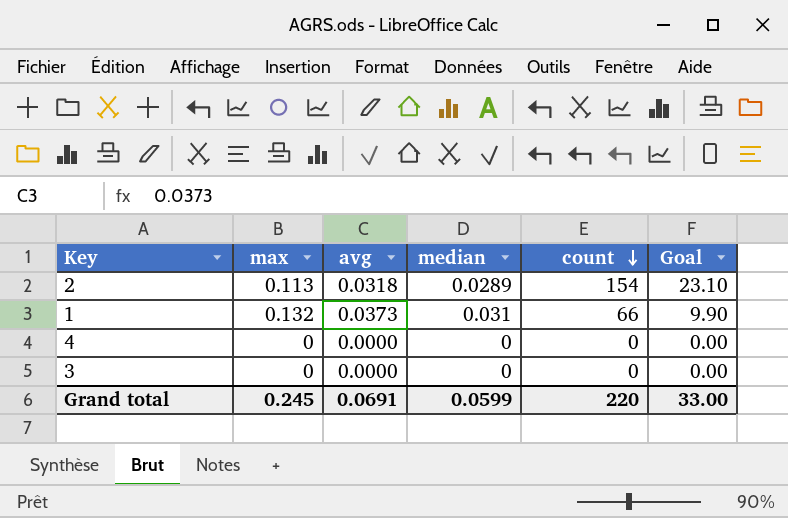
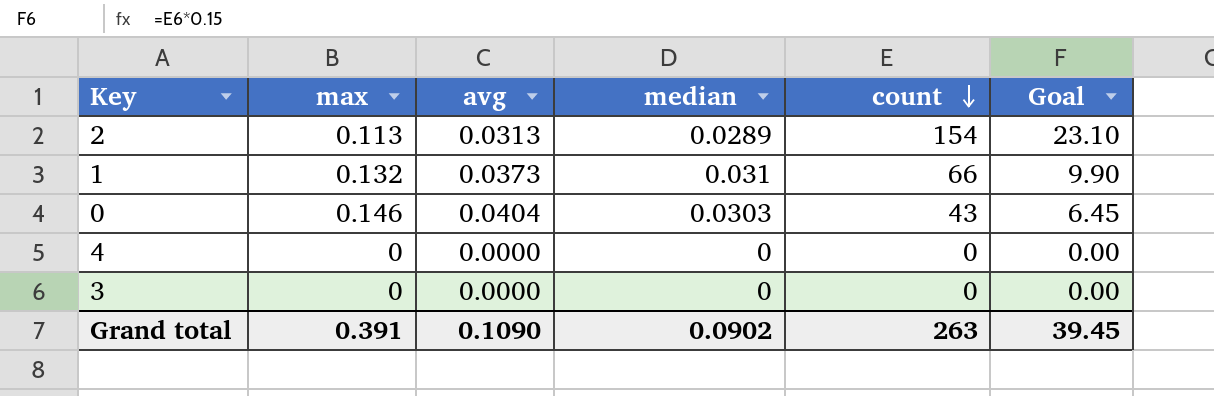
2 | avg: 0.0318 -> 0.0313
row 0: none -> 0.146 | 0.0404 | 0.0303 | 43 | 6.45
Grand total | max: 0.245 -> 0.391
Grand total | avg: 0.0691 -> 0.1090
Grand total | median: 0.0599 -> 0.0902
Grand total | count: 220 -> 263
Grand total | Goal: 33.00 -> 39.45

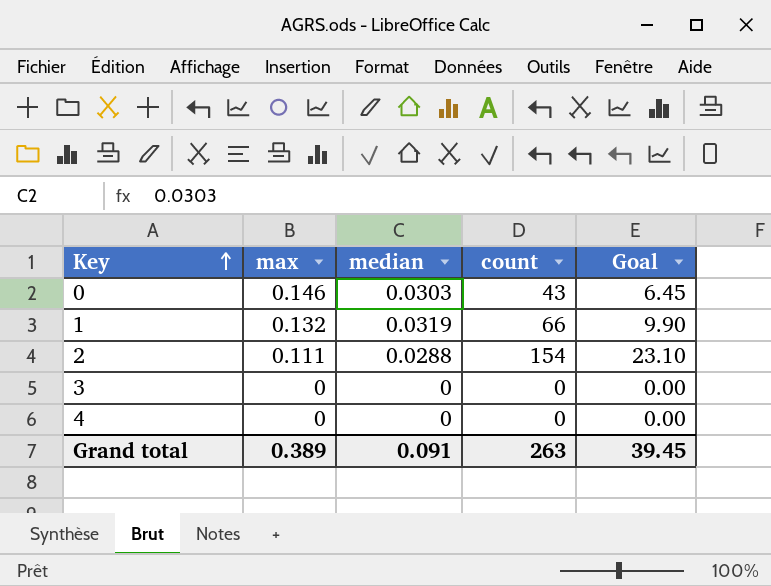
row order: count descending -> Key ascending
column avg | position: 3 -> none
1 | median: 0.031 -> 0.0319
2 | max: 0.113 -> 0.111
2 | median: 0.0289 -> 0.0288
Grand total | max: 0.391 -> 0.389
Grand total | median: 0.0902 -> 0.091

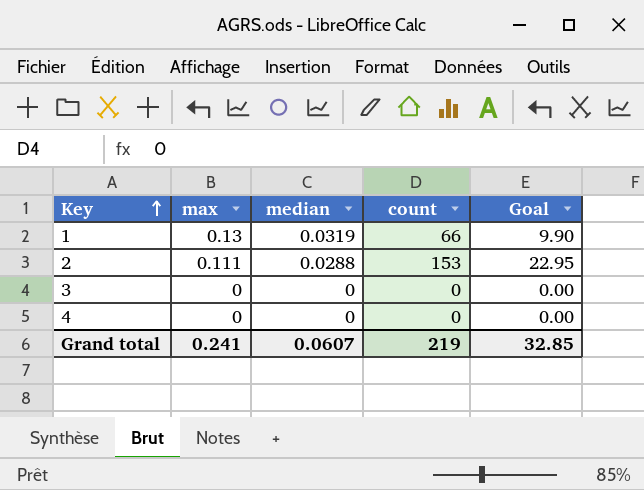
row 0: 0.146 | 0.0303 | 43 | 6.45 -> none
1 | max: 0.132 -> 0.13
2 | count: 154 -> 153
2 | Goal: 23.10 -> 22.95
Grand total | max: 0.389 -> 0.241
Grand total | median: 0.091 -> 0.0607
Grand total | count: 263 -> 219
Grand total | Goal: 39.45 -> 32.85

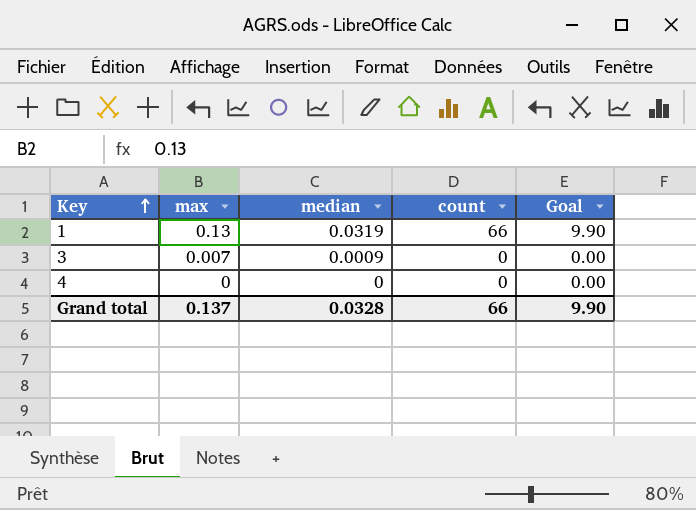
row 2: 0.111 | 0.0288 | 153 | 22.95 -> none
3 | max: 0 -> 0.007
3 | median: 0 -> 0.0009
Grand total | max: 0.241 -> 0.137
Grand total | median: 0.0607 -> 0.0328
Grand total | count: 219 -> 66
Grand total | Goal: 32.85 -> 9.90

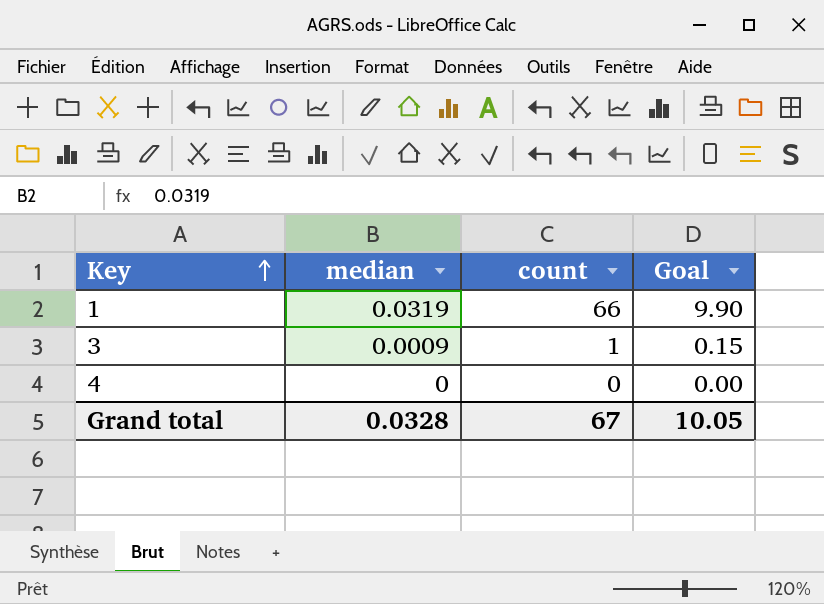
column max | position: 2 -> none
3 | count: 0 -> 1
3 | Goal: 0.00 -> 0.15
Grand total | count: 66 -> 67
Grand total | Goal: 9.90 -> 10.05

